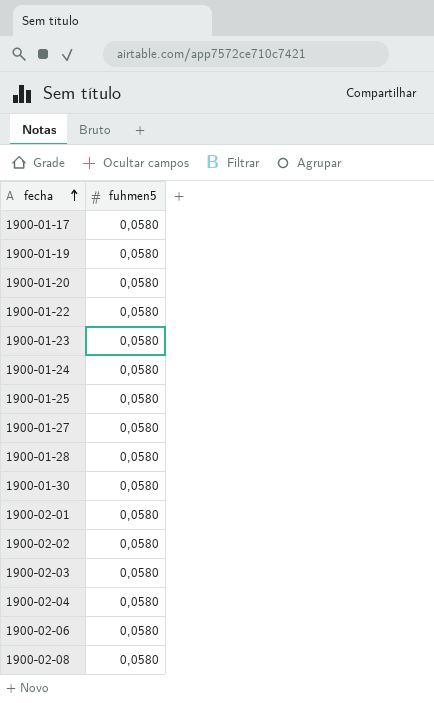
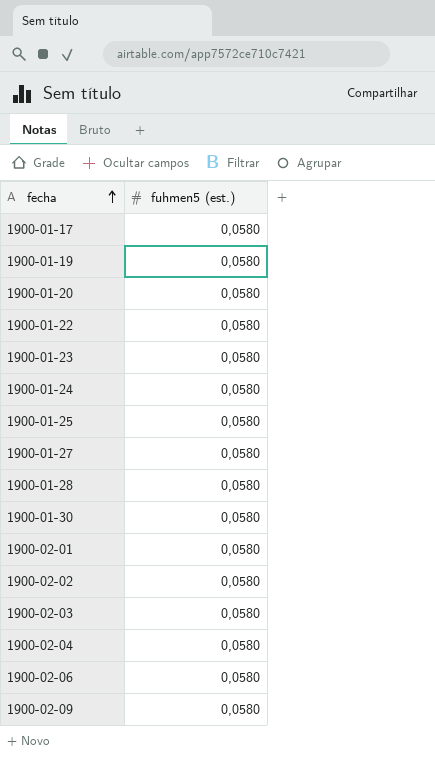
column name: fuhmen5 -> fuhmen5 (est.)
row 1900-02-08: 0,0580 -> none
row 1900-02-09: none -> 0,0580

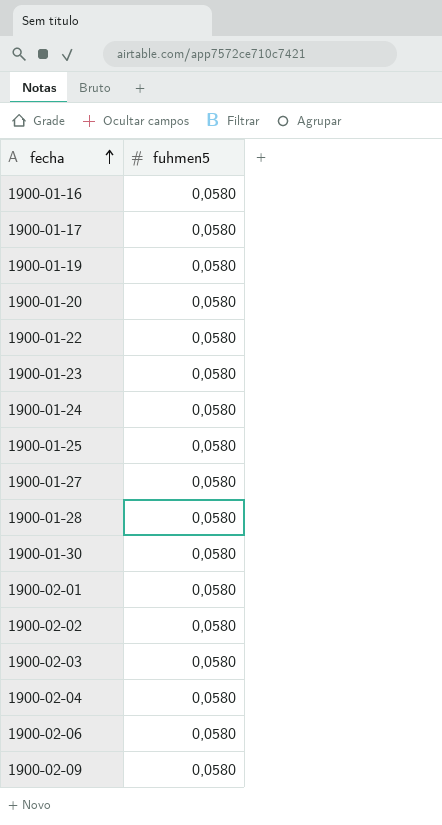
column name: fuhmen5 (est.) -> fuhmen5
row 1900-01-16: none -> 0,0580

